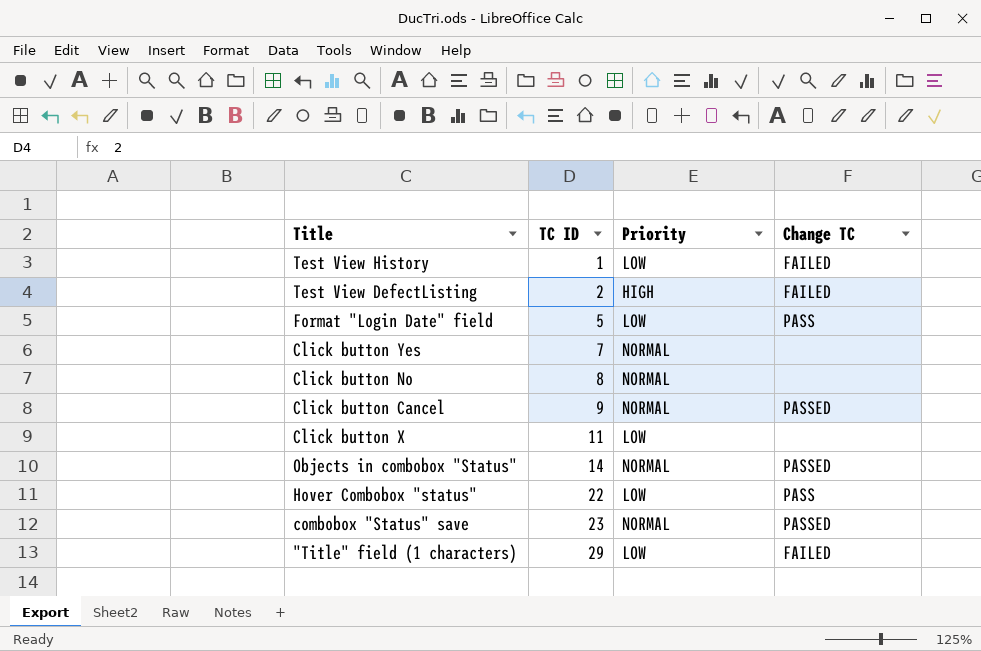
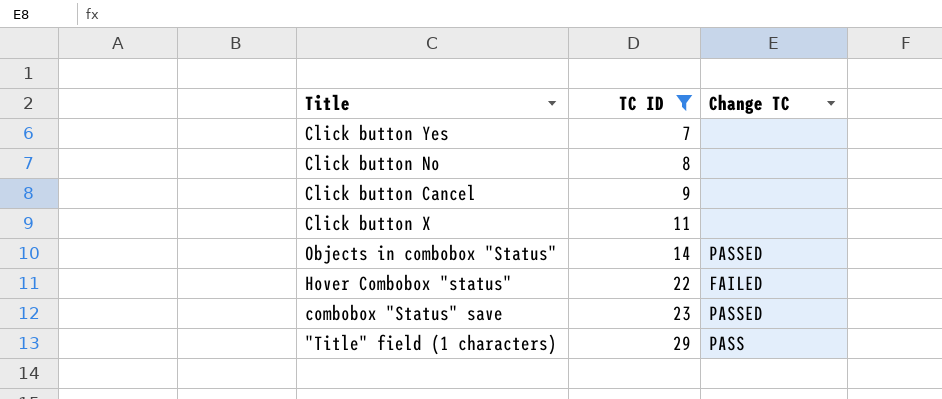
filter: none -> TC ID >= 7
column Priority | position: 3 -> none
Click button Cancel | Change TC: PASSED -> none
Hover Combobox "status" | Change TC: PASS -> FAILED
"Title" field (1 characters) | Change TC: FAILED -> PASS

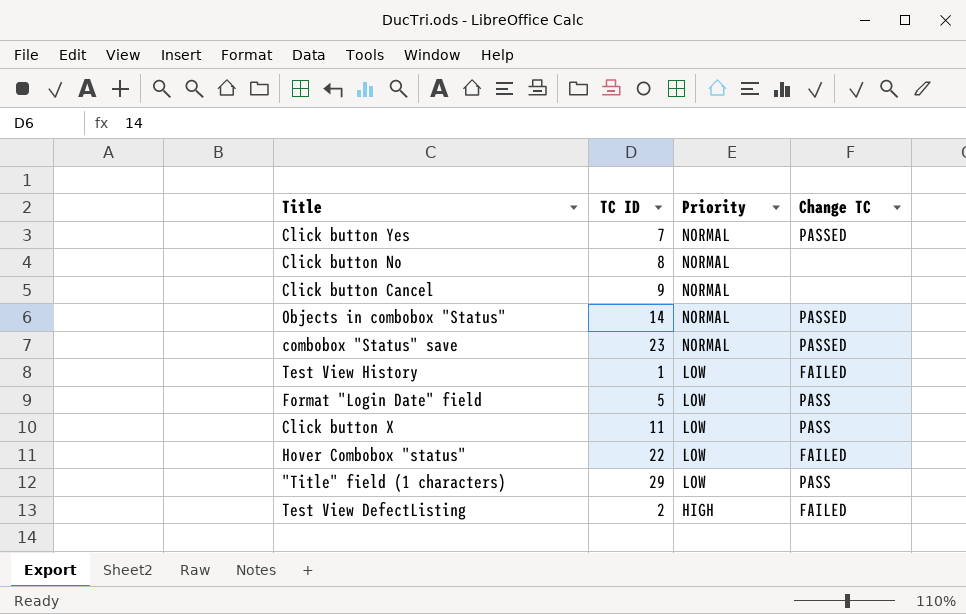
filter: TC ID >= 7 -> none
row order: TC ID ascending -> Priority descending
column Priority | position: none -> 3
Click button Yes | Change TC: none -> PASSED
Click button X | Change TC: none -> PASS

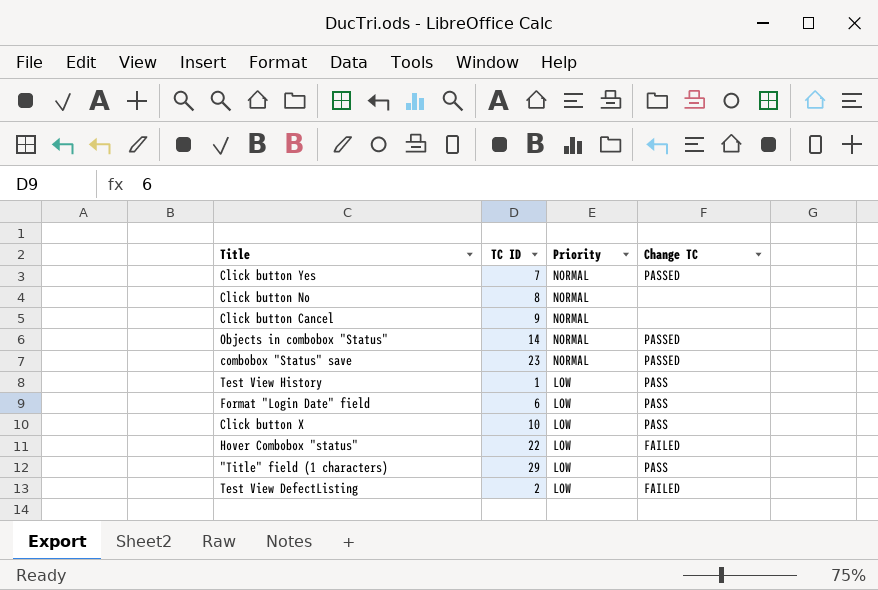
Test View History | Change TC: FAILED -> PASS
Format "Login Date" field | TC ID: 5 -> 6
Click button X | TC ID: 11 -> 10
Test View DefectListing | Priority: HIGH -> LOW

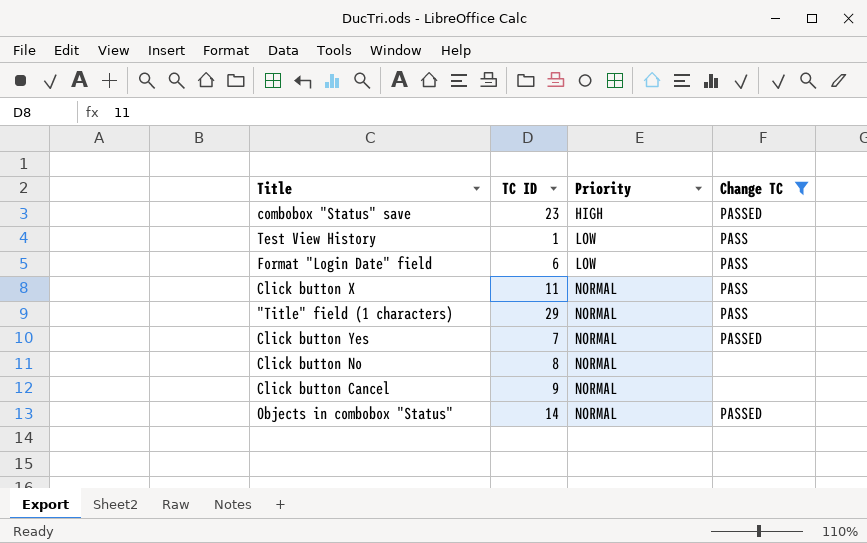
filter: none -> Change TC != FAILED
row order: Priority descending -> Priority ascending
combobox "Status" save | Priority: NORMAL -> HIGH
Click button X | TC ID: 10 -> 11
Click button X | Priority: LOW -> NORMAL
"Title" field (1 characters) | Priority: LOW -> NORMAL

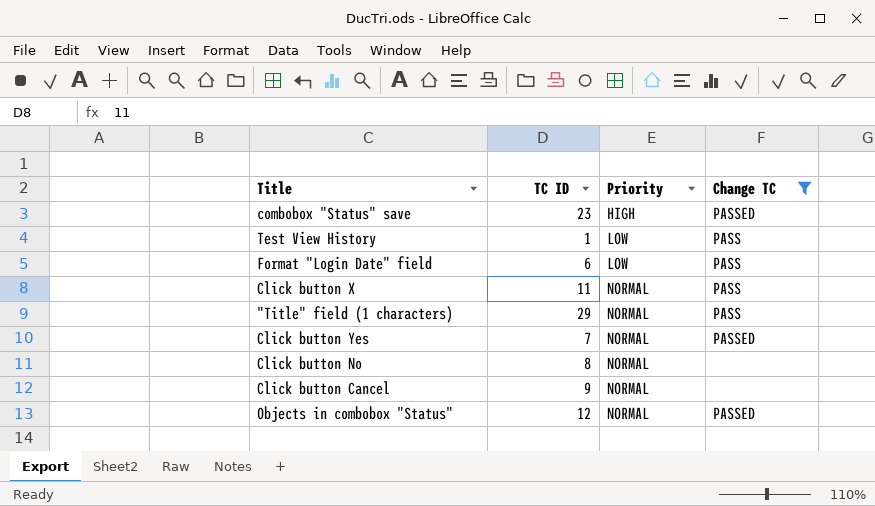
Objects in combobox "Status" | TC ID: 14 -> 12

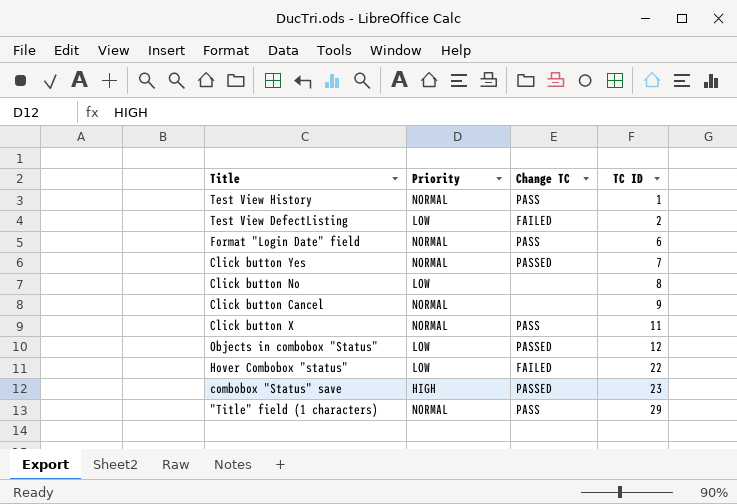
filter: Change TC != FAILED -> none
row order: Priority ascending -> TC ID ascending
column TC ID | position: 2 -> 4
Test View History | Priority: LOW -> NORMAL
Format "Login Date" field | Priority: LOW -> NORMAL
Click button No | Priority: NORMAL -> LOW
Objects in combobox "Status" | Priority: NORMAL -> LOW

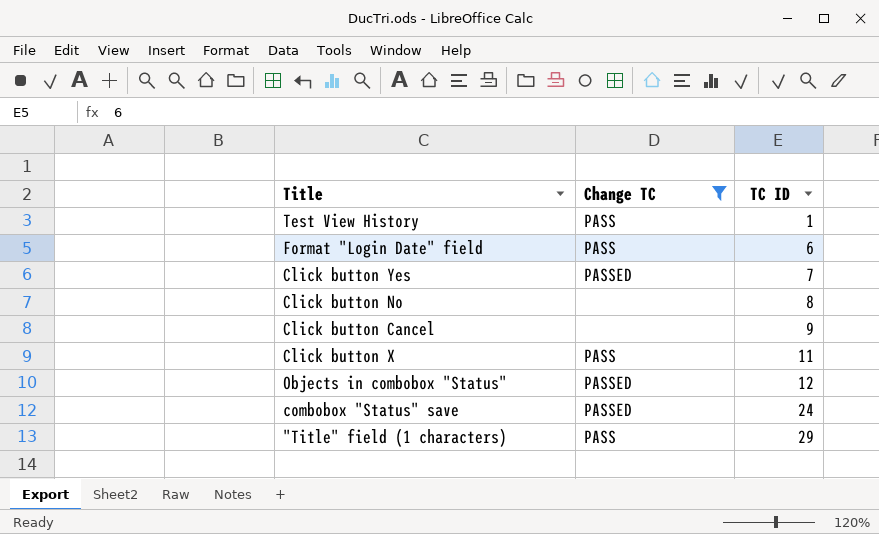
filter: none -> Change TC != FAILED
column Priority | position: 2 -> none
combobox "Status" save | TC ID: 23 -> 24

